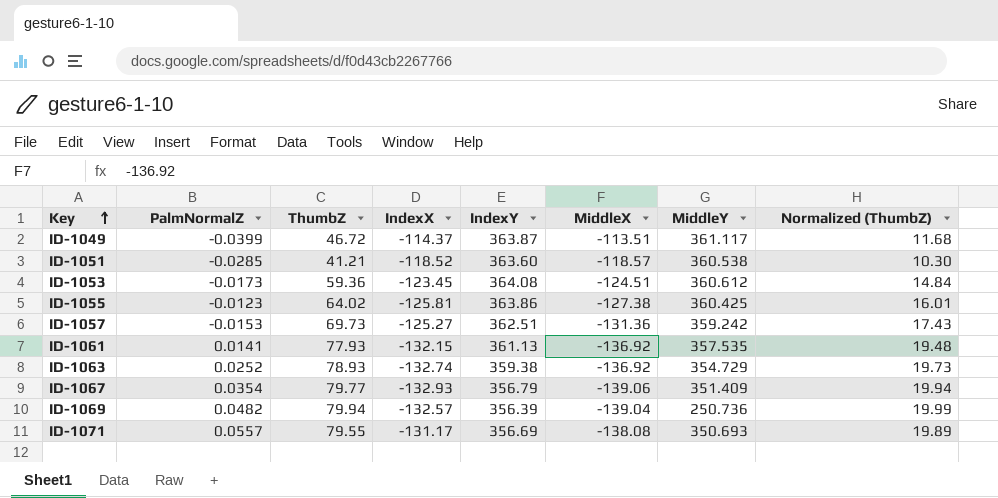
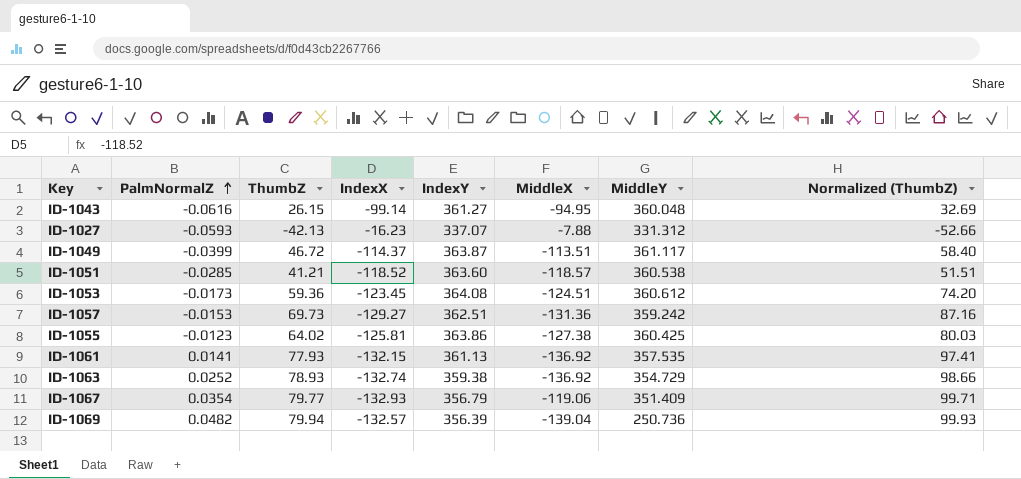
row order: Key ascending -> PalmNormalZ ascending
column Normalized (ThumbZ) | formula: [ThumbZ] * 0.25 -> [ThumbZ] * 1.25
row ID-1071: 0.0557 | 79.55 | -131.17 | 356.69 | -138.08 | 350.693 | 19.89 -> none
row ID-1043: none -> -0.0616 | 26.15 | -99.14 | 361.27 | -94.95 | 360.048 | 32.69
row ID-1027: none -> -0.0593 | -42.13 | -16.23 | 337.07 | -7.88 | 331.312 | -52.66
ID-1057 | IndexX: -125.27 -> -129.27
ID-1067 | MiddleX: -139.06 -> -119.06

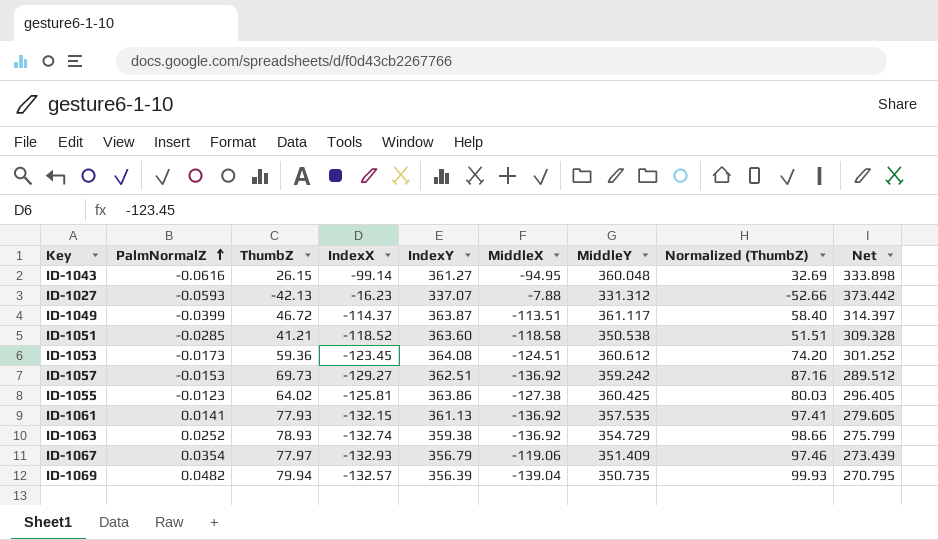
column Net | formula: none -> [MiddleY] - [ThumbZ]
ID-1051 | MiddleX: -118.57 -> -118.58
ID-1051 | MiddleY: 360.538 -> 350.538
ID-1057 | MiddleX: -131.36 -> -136.92
ID-1067 | ThumbZ: 79.77 -> 77.97
ID-1067 | Normalized (ThumbZ): 99.71 -> 97.46
ID-1069 | MiddleY: 250.736 -> 350.735

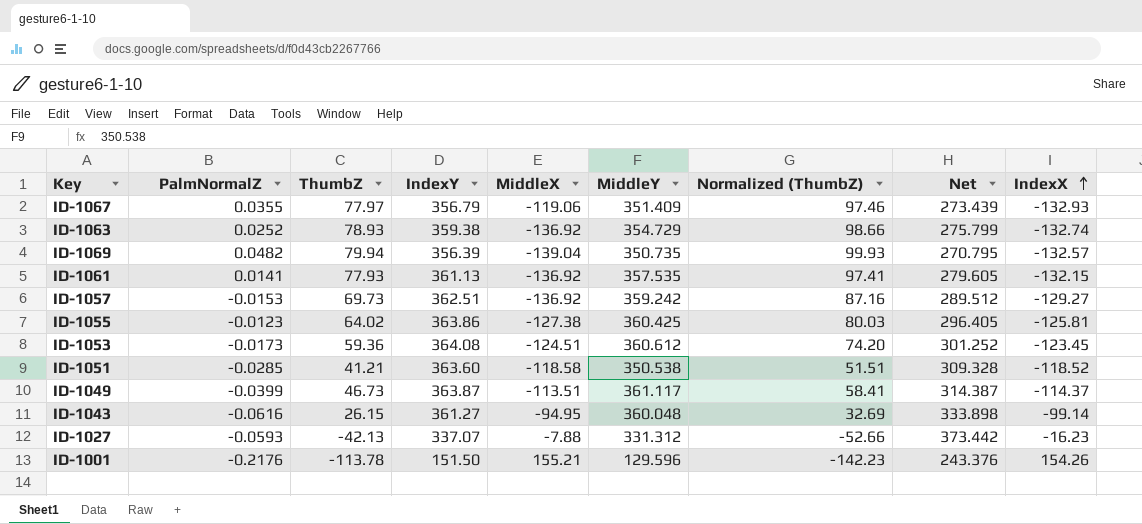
row order: PalmNormalZ ascending -> IndexX ascending
column IndexX | position: 4 -> 9
ID-1067 | PalmNormalZ: 0.0354 -> 0.0355
ID-1049 | ThumbZ: 46.72 -> 46.73
ID-1049 | Normalized (ThumbZ): 58.40 -> 58.41
ID-1049 | Net: 314.397 -> 314.387
row ID-1001: none -> -0.2176 | -113.78 | 151.50 | 155.21 | 129.596 | -142.23 | 243.376 | 154.26

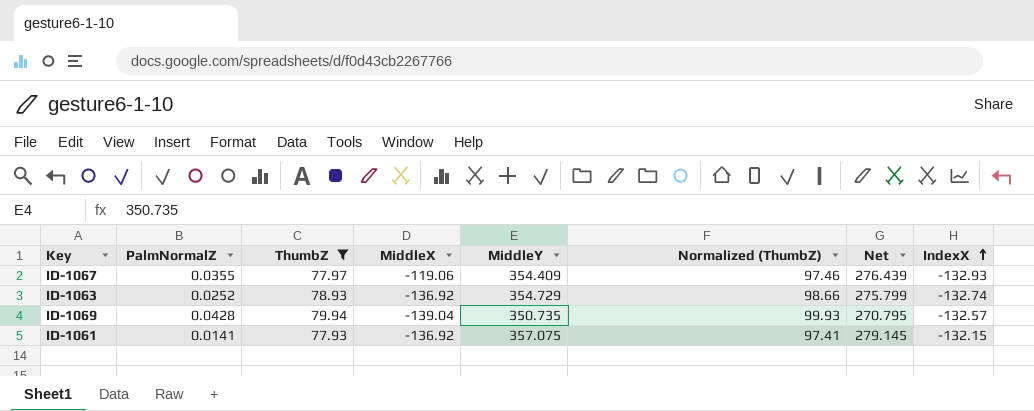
filter: none -> ThumbZ >= 77.93
column IndexY | position: 4 -> none
ID-1067 | MiddleY: 351.409 -> 354.409
ID-1067 | Net: 273.439 -> 276.439
ID-1069 | PalmNormalZ: 0.0482 -> 0.0428
ID-1061 | MiddleY: 357.535 -> 357.075
ID-1061 | Net: 279.605 -> 279.145

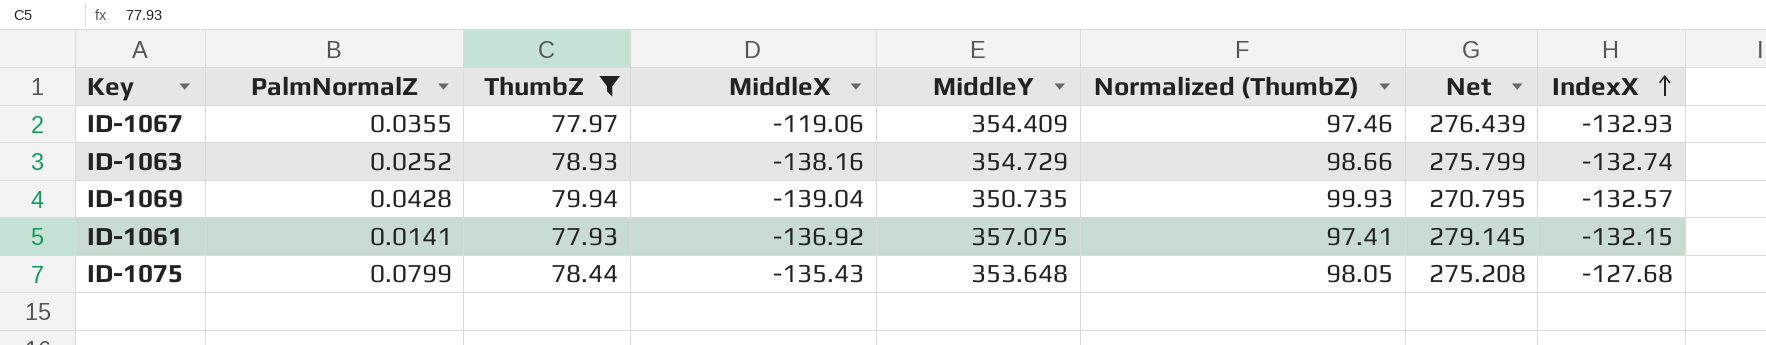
ID-1063 | MiddleX: -136.92 -> -138.16
row ID-1075: none -> 0.0799 | 78.44 | -135.43 | 353.648 | 98.05 | 275.208 | -127.68

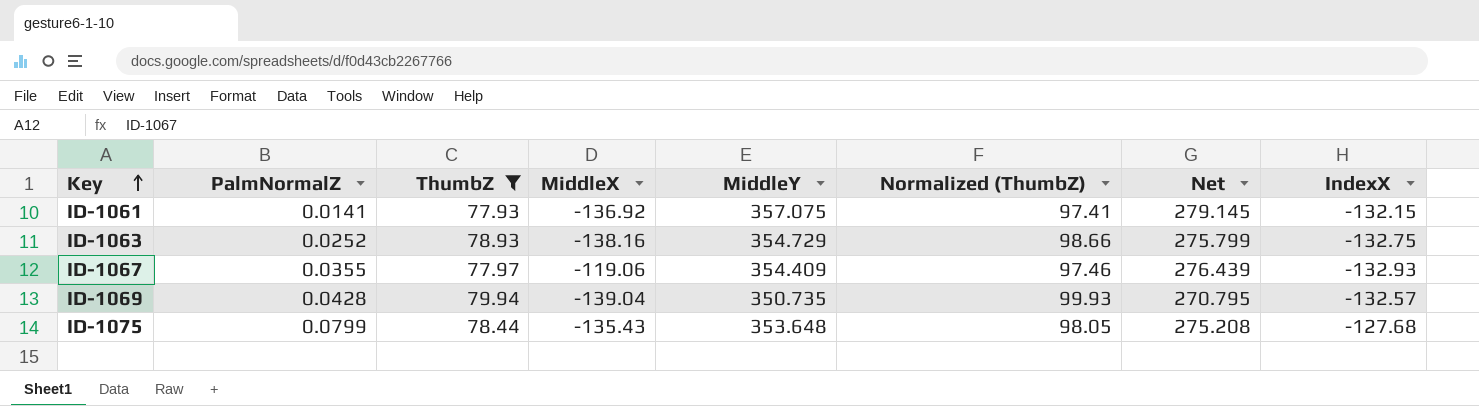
row order: IndexX ascending -> Key ascending
ID-1063 | IndexX: -132.74 -> -132.75

